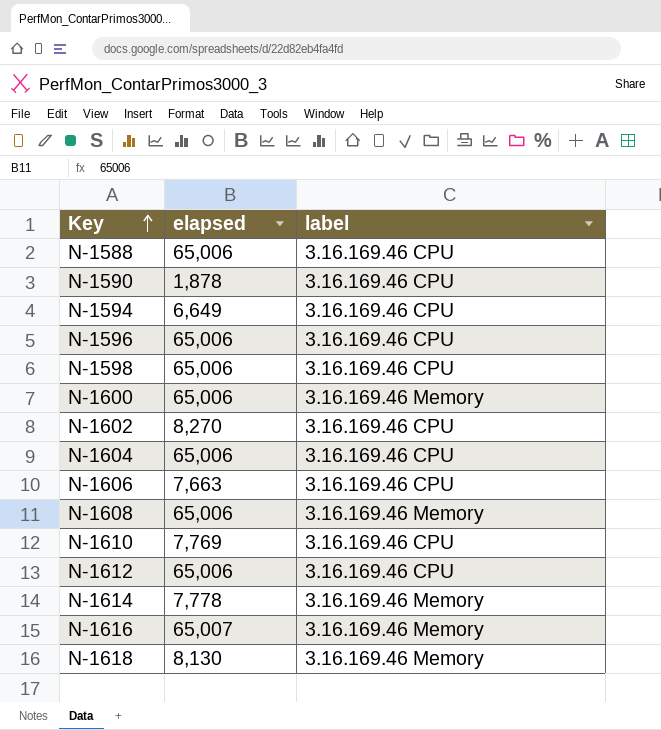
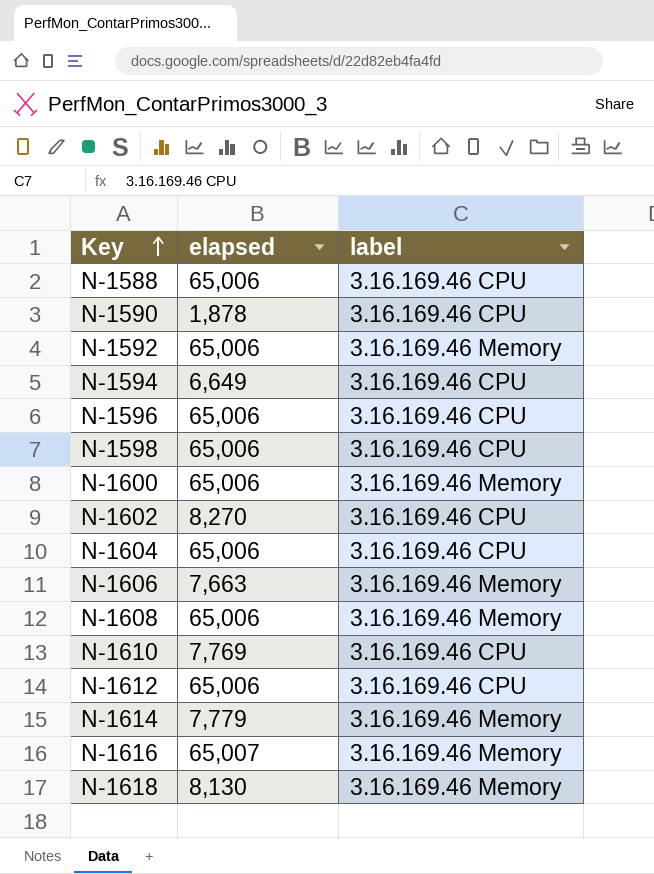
row N-1592: none -> 65,006 | 3.16.169.46 Memory
N-1606 | label: 3.16.169.46 CPU -> 3.16.169.46 Memory
N-1614 | elapsed: 7,778 -> 7,779

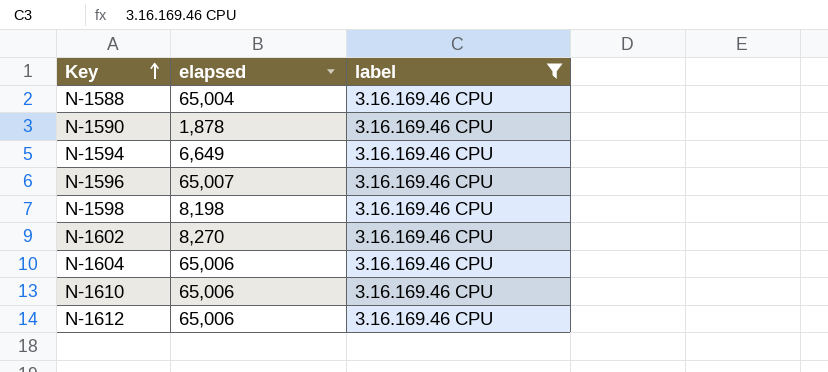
filter: none -> label = 3.16.169.46 CPU
N-1588 | elapsed: 65,006 -> 65,004
N-1596 | elapsed: 65,006 -> 65,007
N-1598 | elapsed: 65,006 -> 8,198
N-1610 | elapsed: 7,769 -> 65,006

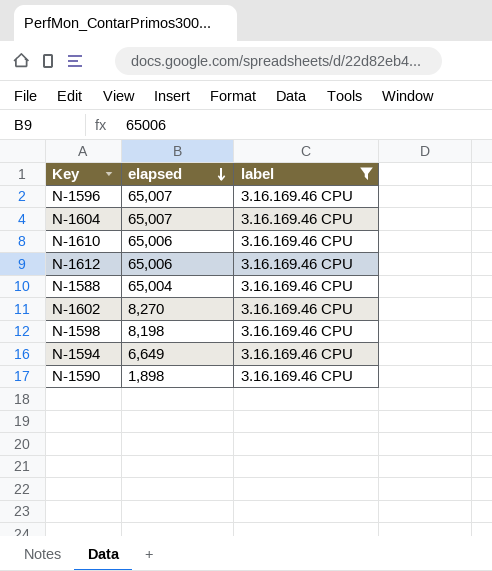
row order: Key ascending -> elapsed descending
N-1604 | elapsed: 65,006 -> 65,007
N-1590 | elapsed: 1,878 -> 1,898

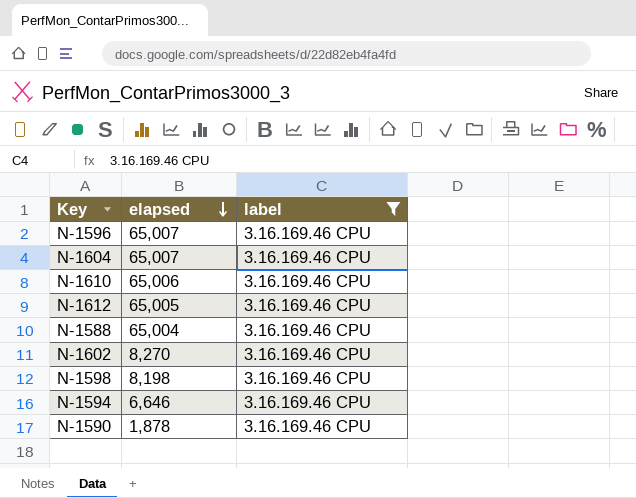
N-1612 | elapsed: 65,006 -> 65,005
N-1594 | elapsed: 6,649 -> 6,646
N-1590 | elapsed: 1,898 -> 1,878

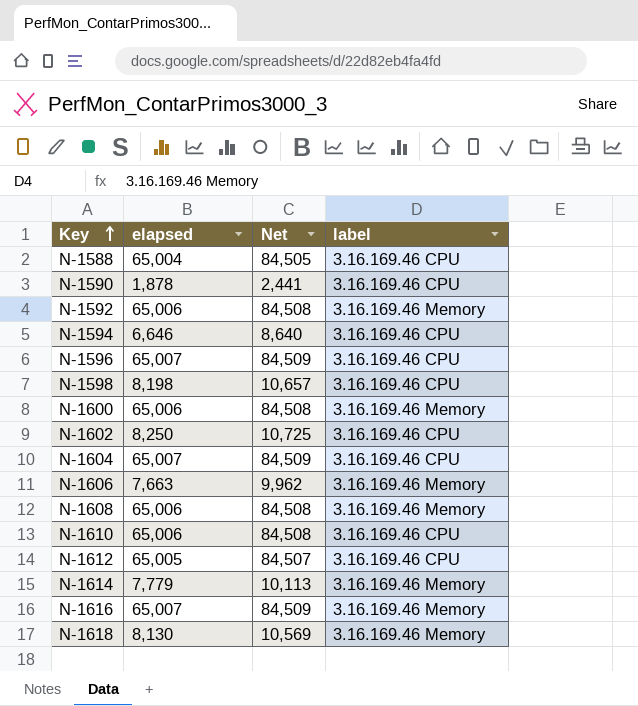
filter: label = 3.16.169.46 CPU -> none
row order: elapsed descending -> Key ascending
column Net | formula: none -> [elapsed] * 1.3
N-1602 | elapsed: 8,270 -> 8,250

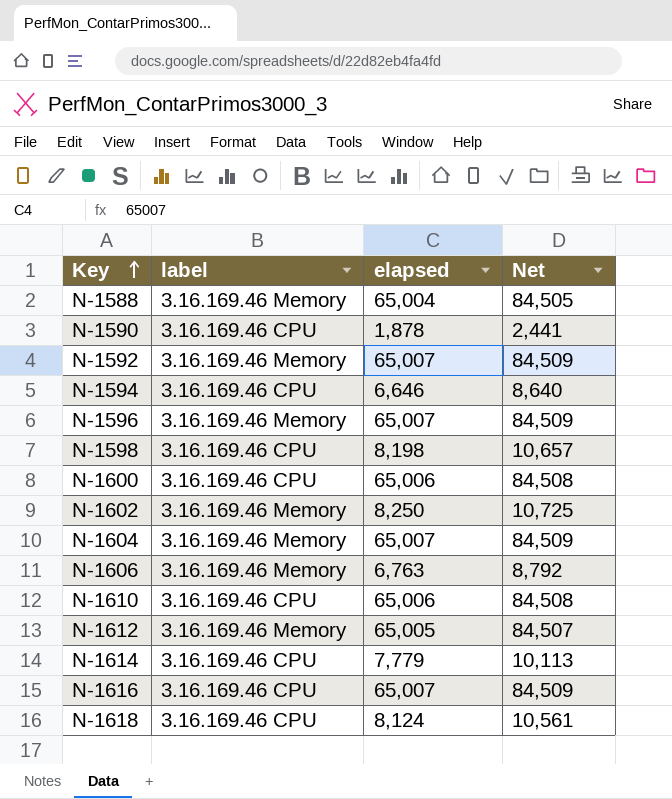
column label | position: 4 -> 2
row N-1608: 65,006 | 84,508 | 3.16.169.46 Memory -> none
N-1588 | label: 3.16.169.46 CPU -> 3.16.169.46 Memory
N-1592 | elapsed: 65,006 -> 65,007
N-1592 | Net: 84,508 -> 84,509
N-1596 | label: 3.16.169.46 CPU -> 3.16.169.46 Memory
N-1600 | label: 3.16.169.46 Memory -> 3.16.169.46 CPU
N-1602 | label: 3.16.169.46 CPU -> 3.16.169.46 Memory
N-1604 | label: 3.16.169.46 CPU -> 3.16.169.46 Memory
N-1606 | elapsed: 7,663 -> 6,763
N-1606 | Net: 9,962 -> 8,792
N-1612 | label: 3.16.169.46 CPU -> 3.16.169.46 Memory
N-1614 | label: 3.16.169.46 Memory -> 3.16.169.46 CPU
N-1616 | label: 3.16.169.46 Memory -> 3.16.169.46 CPU
N-1618 | label: 3.16.169.46 Memory -> 3.16.169.46 CPU
N-1618 | elapsed: 8,130 -> 8,124
N-1618 | Net: 10,569 -> 10,561

